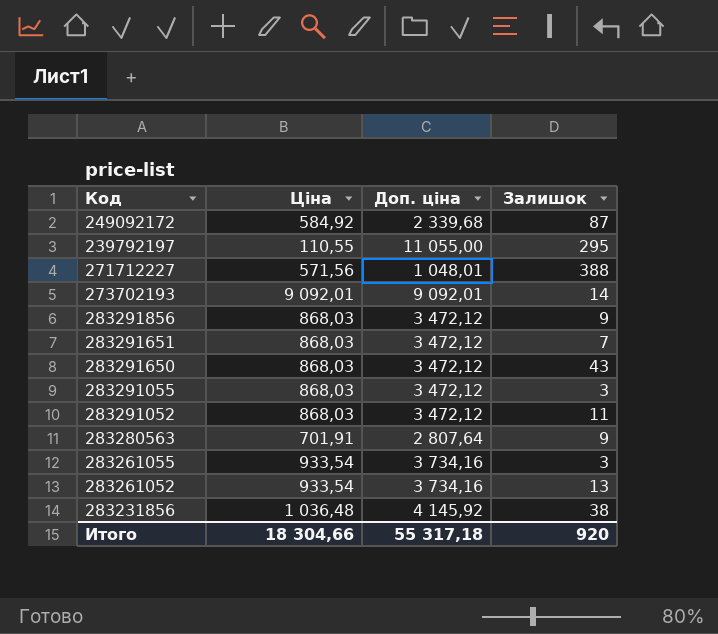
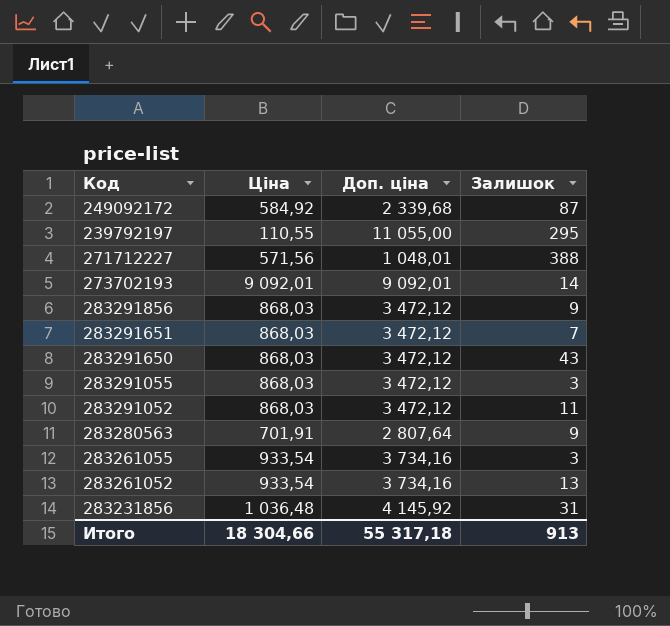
283231856 | Залишок: 38 -> 31
Итого | Залишок: 920 -> 913

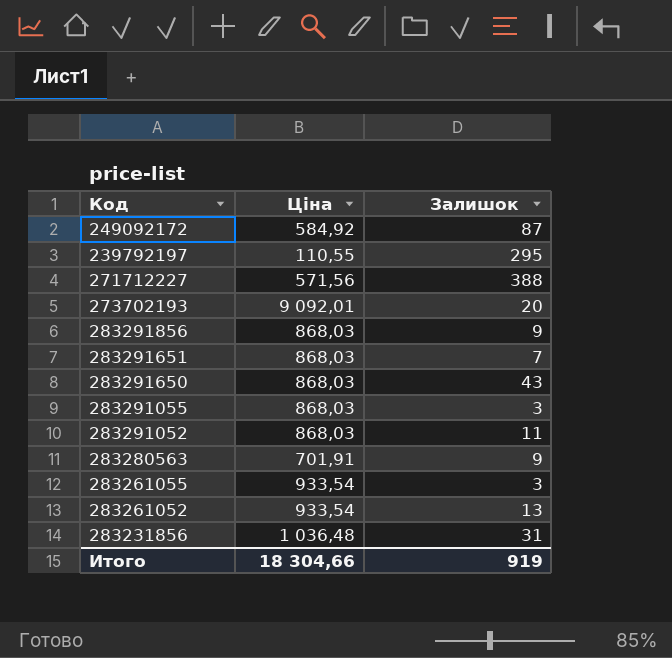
column Доп. ціна | position: 3 -> none
273702193 | Залишок: 14 -> 20
Итого | Залишок: 913 -> 919

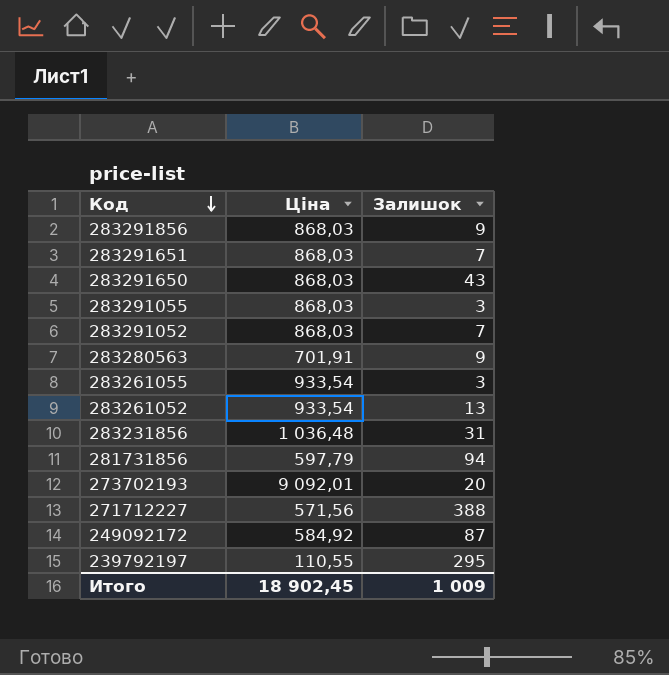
row order: none -> Код descending
283291052 | Залишок: 11 -> 7
row 281731856: none -> 597,79 | 94
Итого | Ціна: 18 304,66 -> 18 902,45
Итого | Залишок: 919 -> 1 009

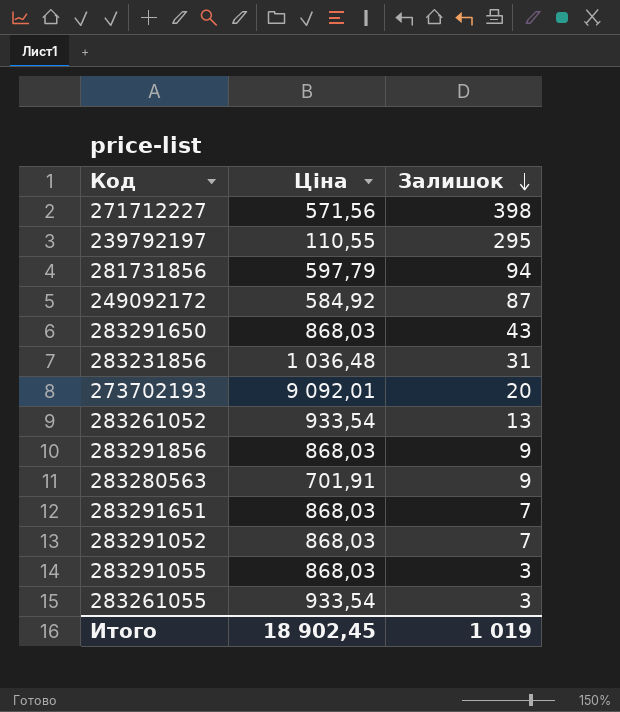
row order: Код descending -> Залишок descending
271712227 | Залишок: 388 -> 398
Итого | Залишок: 1 009 -> 1 019

